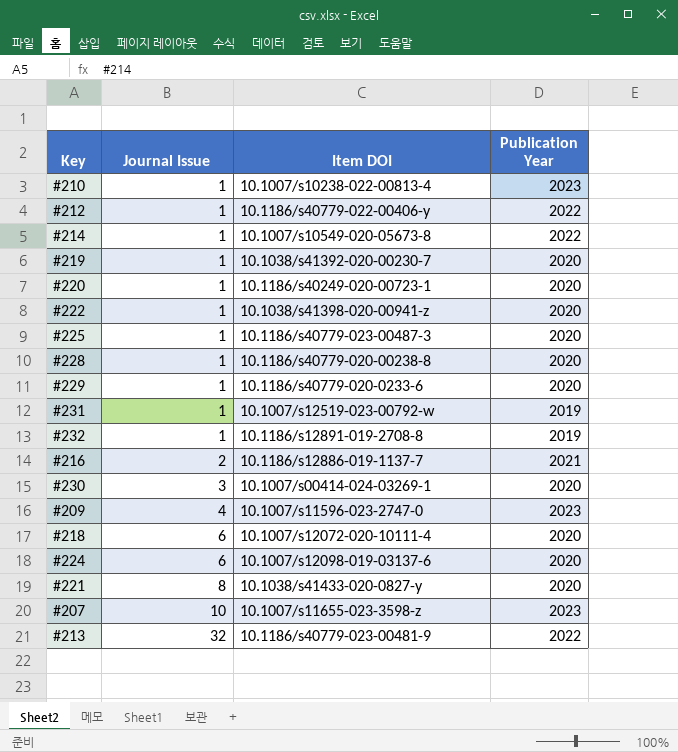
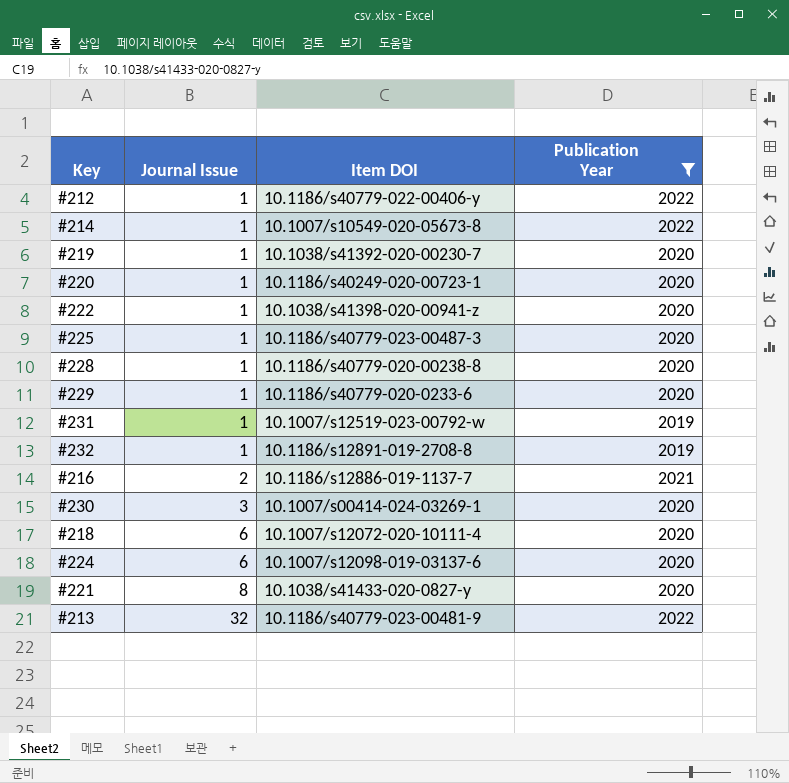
filter: none -> Publication Year != 2023

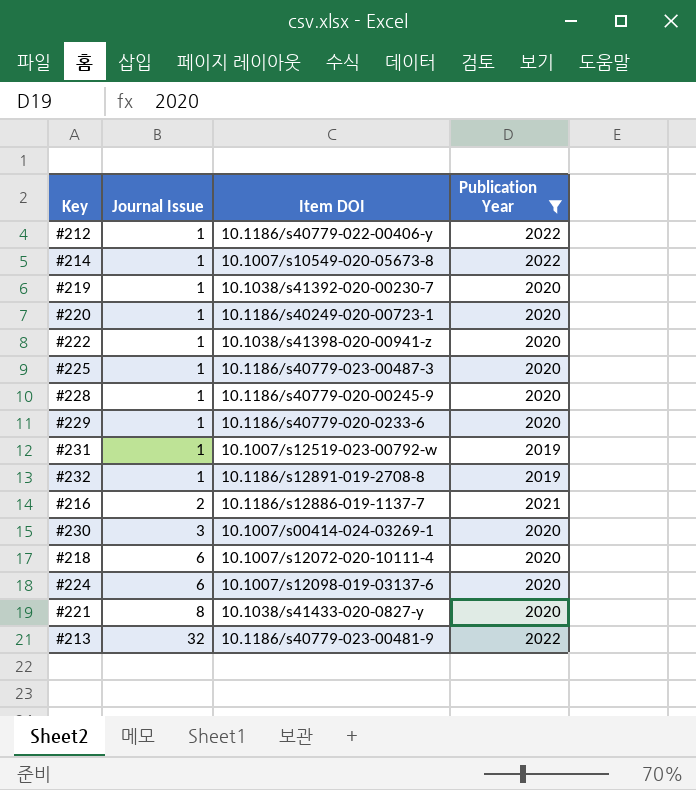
#228 | Item DOI: 10.1186/s40779-020-00238-8 -> 10.1186/s40779-020-00245-9

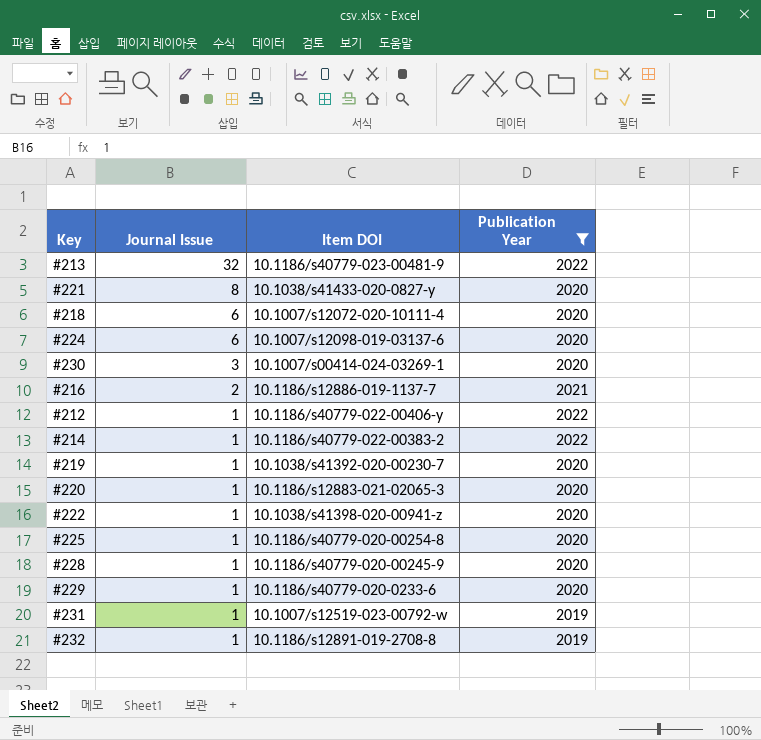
row order: Journal Issue ascending -> Journal Issue descending
#214 | Item DOI: 10.1007/s10549-020-05673-8 -> 10.1186/s40779-022-00383-2
#220 | Item DOI: 10.1186/s40249-020-00723-1 -> 10.1186/s12883-021-02065-3
#225 | Item DOI: 10.1186/s40779-023-00487-3 -> 10.1186/s40779-020-00254-8

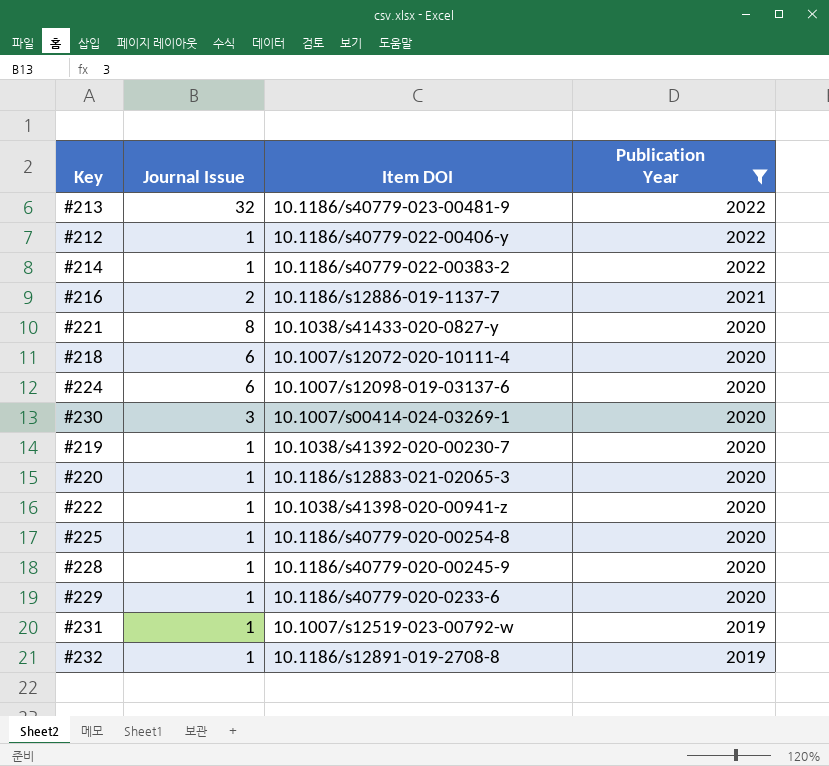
row order: Journal Issue descending -> Publication Year descending

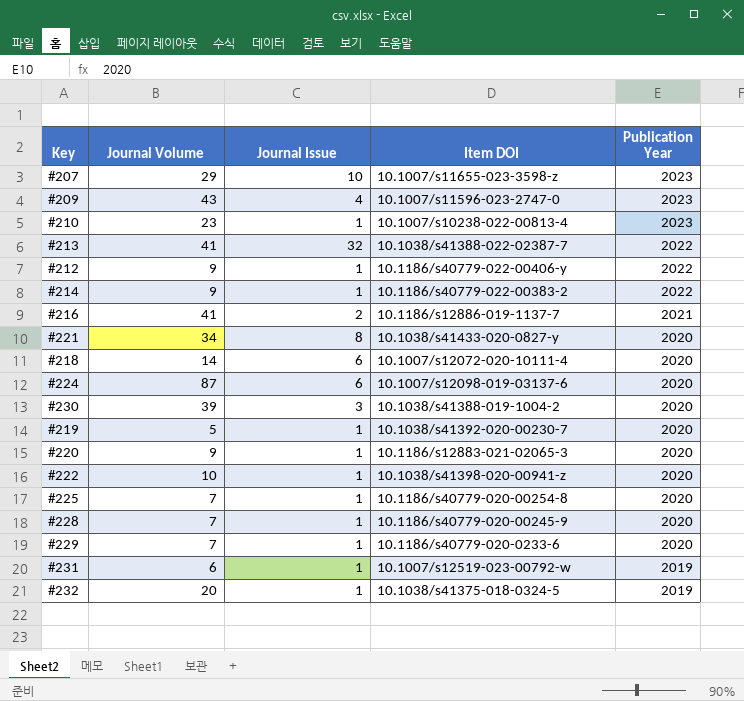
filter: Publication Year != 2023 -> none
column Journal Volume | position: none -> 2
#213 | Item DOI: 10.1186/s40779-023-00481-9 -> 10.1038/s41388-022-02387-7
#230 | Item DOI: 10.1007/s00414-024-03269-1 -> 10.1038/s41388-019-1004-2
#232 | Item DOI: 10.1186/s12891-019-2708-8 -> 10.1038/s41375-018-0324-5

